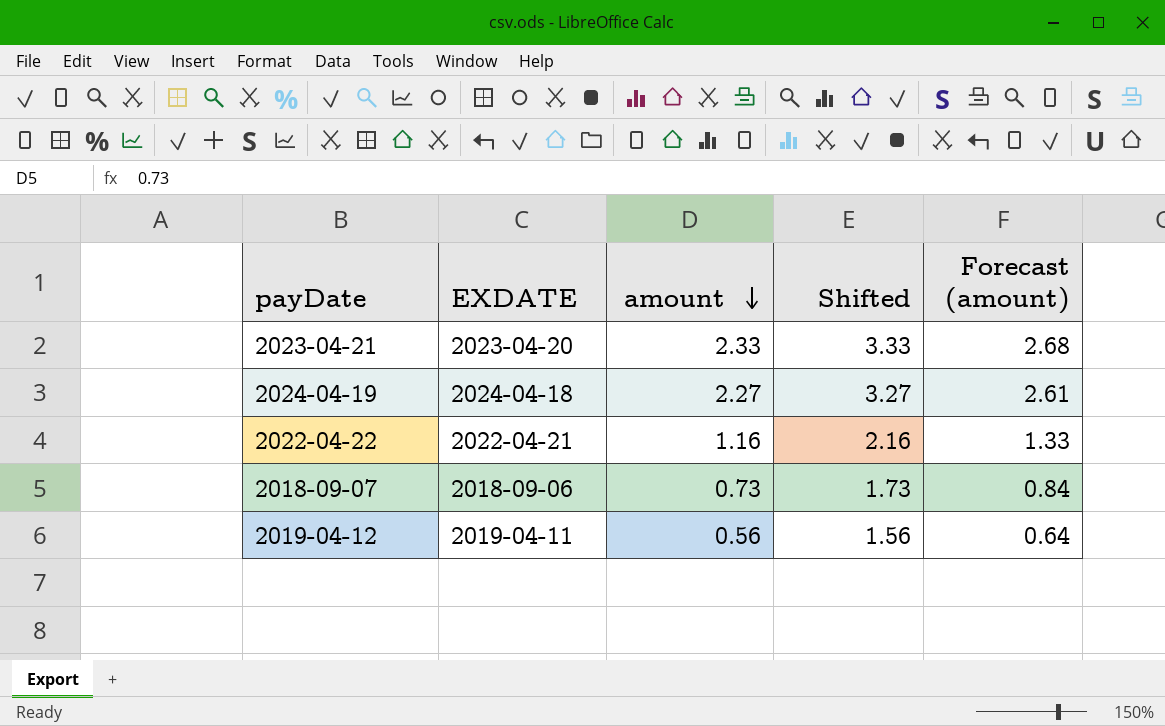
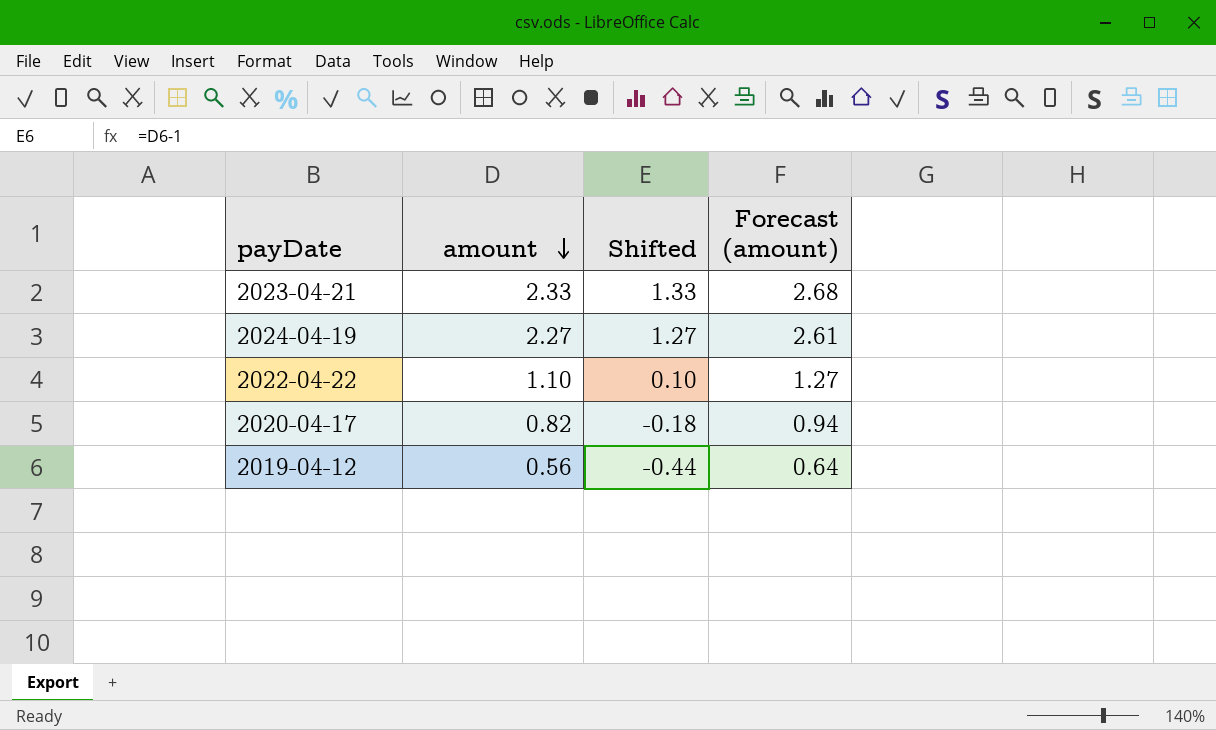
column EXDATE | position: 2 -> none
column Shifted | formula: [amount] + 1 -> [amount] - 1
row 2018-09-07: 2018-09-06 | 0.73 | 1.73 | 0.84 -> none
2022-04-22 | amount: 1.16 -> 1.10
2022-04-22 | Forecast (amount): 1.33 -> 1.27
row 2020-04-17: none -> 0.82 | -0.18 | 0.94

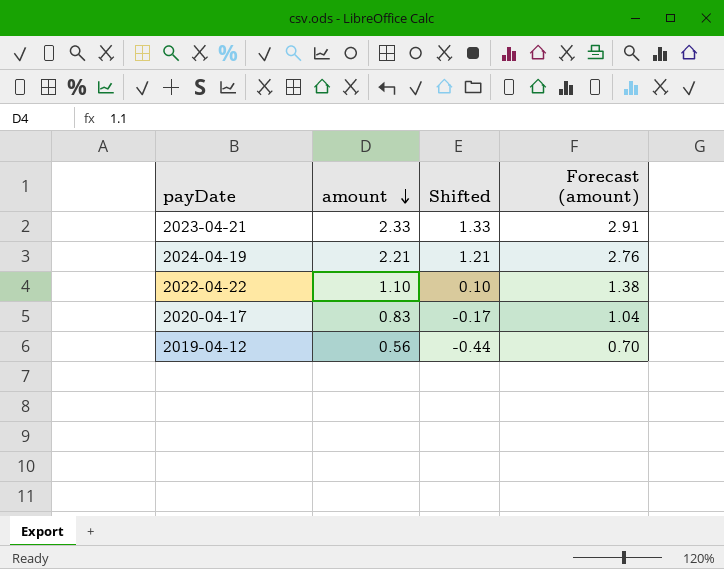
column Forecast (amount) | formula: [amount] * 1.15 -> [amount] * 1.25
2024-04-19 | amount: 2.27 -> 2.21
2024-04-19 | Shifted: 1.27 -> 1.21
2020-04-17 | amount: 0.82 -> 0.83
2020-04-17 | Shifted: -0.18 -> -0.17

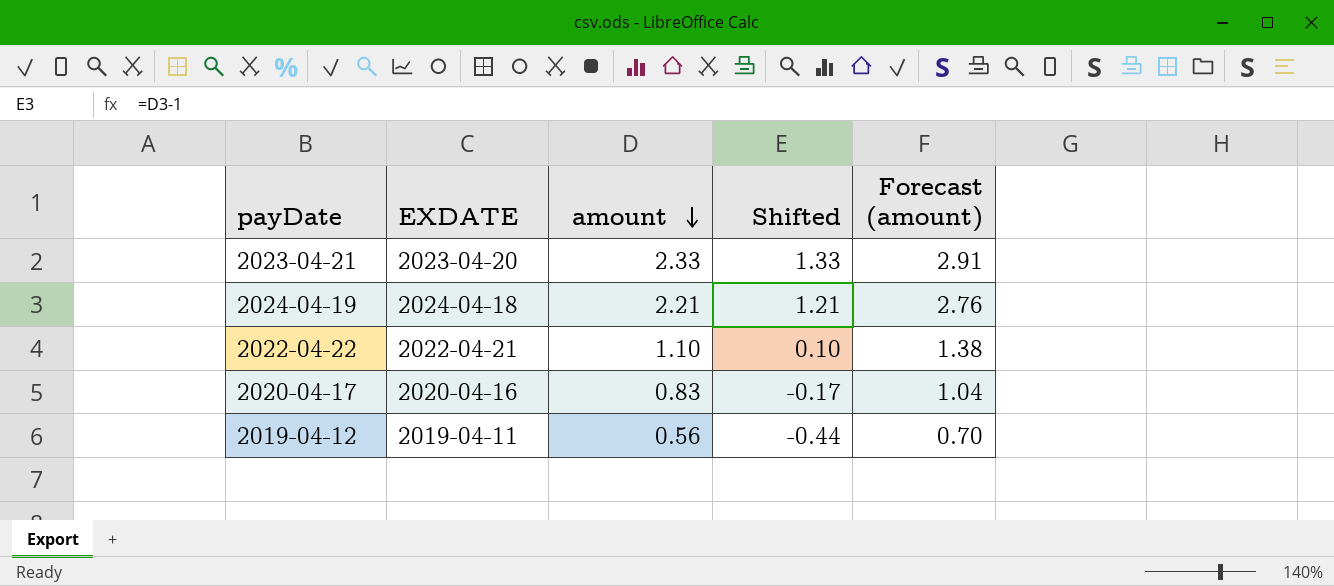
column EXDATE | position: none -> 2

